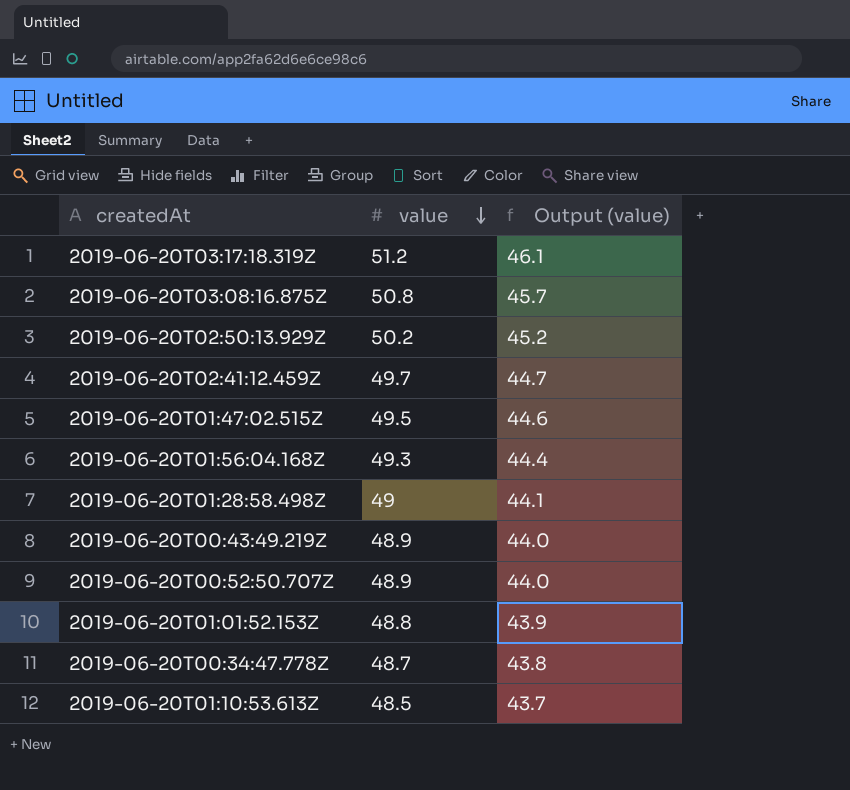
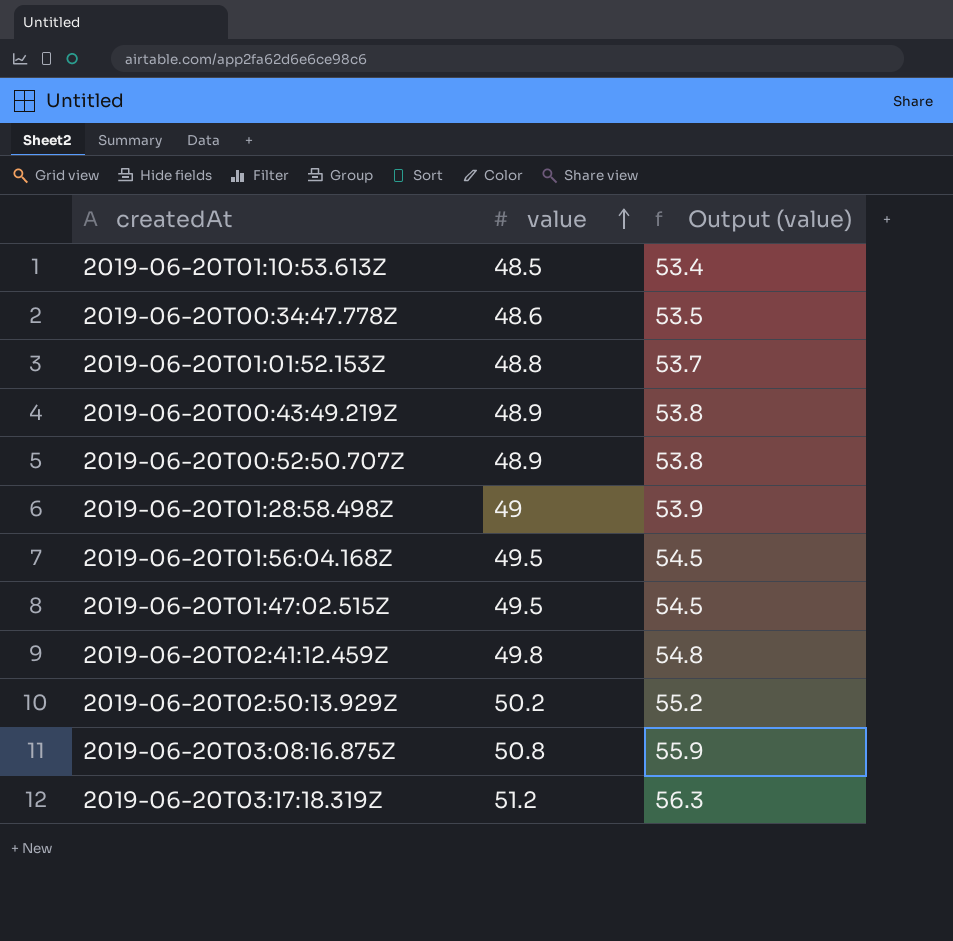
row order: value descending -> value ascending
column Output (value) | formula: [value] * 0.9 -> [value] * 1.1
2019-06-20T00:34:47.778Z | value: 48.7 -> 48.6
2019-06-20T01:56:04.168Z | value: 49.3 -> 49.5
2019-06-20T02:41:12.459Z | value: 49.7 -> 49.8

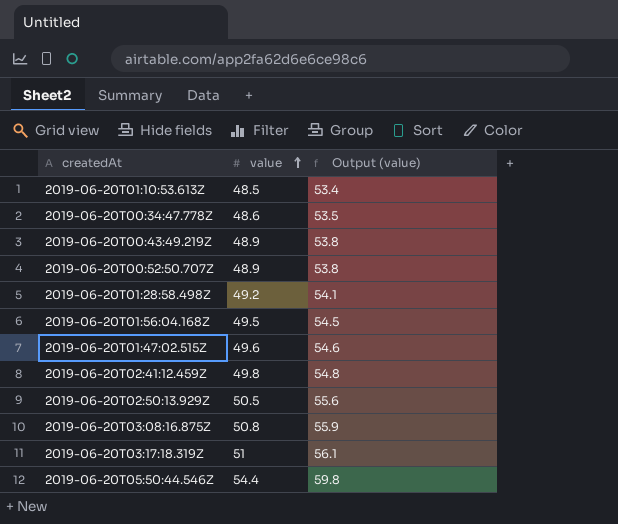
row 2019-06-20T01:01:52.153Z: 48.8 | 53.7 -> none
2019-06-20T01:28:58.498Z | value: 49 -> 49.2
2019-06-20T01:28:58.498Z | Output (value): 53.9 -> 54.1
2019-06-20T01:47:02.515Z | value: 49.5 -> 49.6
2019-06-20T01:47:02.515Z | Output (value): 54.5 -> 54.6
2019-06-20T02:50:13.929Z | value: 50.2 -> 50.5
2019-06-20T02:50:13.929Z | Output (value): 55.2 -> 55.6
2019-06-20T03:17:18.319Z | value: 51.2 -> 51
2019-06-20T03:17:18.319Z | Output (value): 56.3 -> 56.1
row 2019-06-20T05:50:44.546Z: none -> 54.4 | 59.8

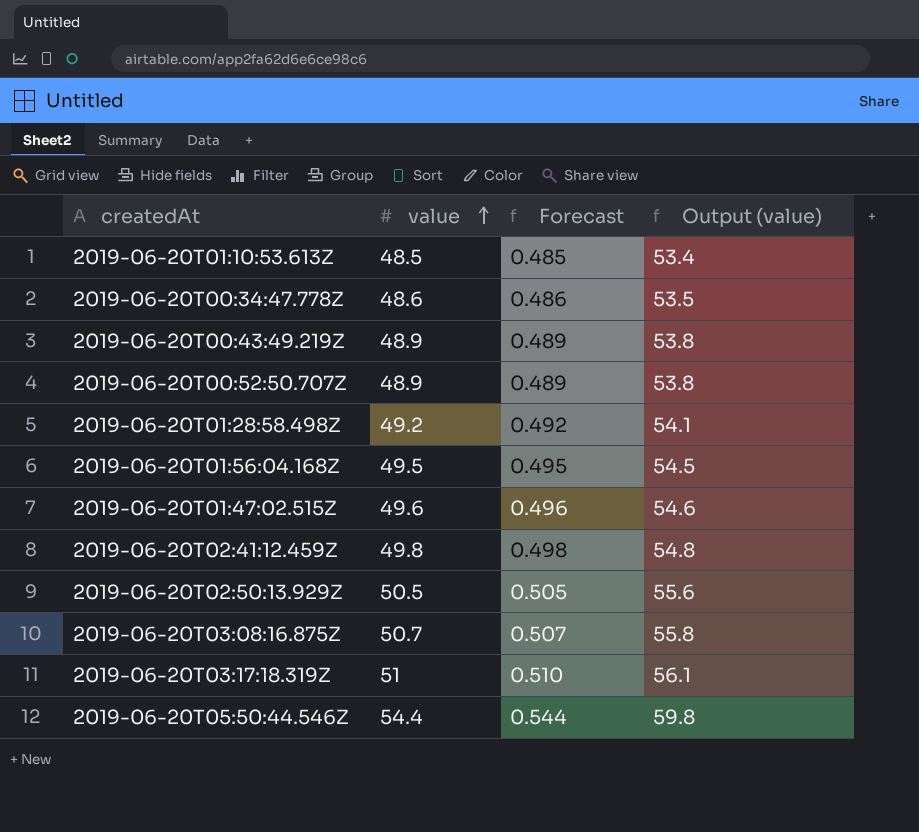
column Forecast | formula: none -> [value] * 0.01
2019-06-20T03:08:16.875Z | value: 50.8 -> 50.7
2019-06-20T03:08:16.875Z | Output (value): 55.9 -> 55.8

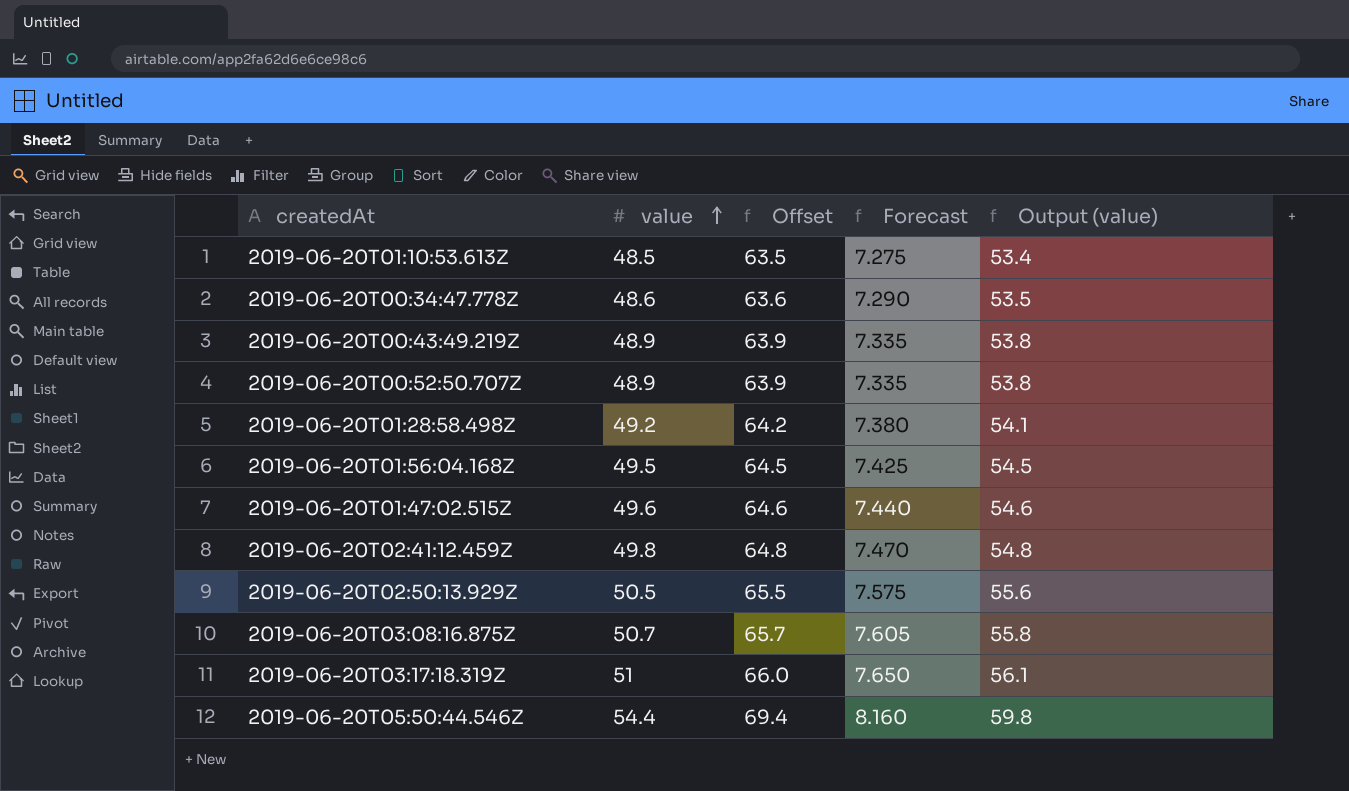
column Offset | formula: none -> [value] + 15
column Forecast | formula: [value] * 0.01 -> [value] * 0.15

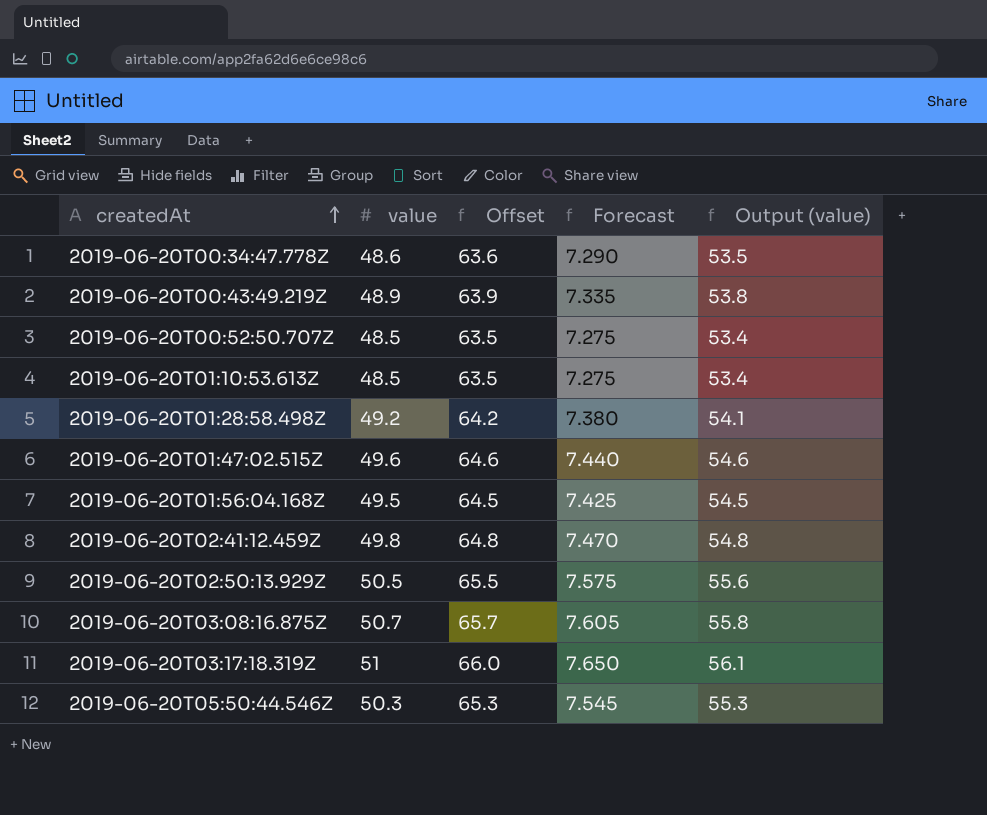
row order: value ascending -> createdAt ascending
2019-06-20T00:52:50.707Z | value: 48.9 -> 48.5
2019-06-20T00:52:50.707Z | Offset: 63.9 -> 63.5
2019-06-20T00:52:50.707Z | Forecast: 7.335 -> 7.275
2019-06-20T00:52:50.707Z | Output (value): 53.8 -> 53.4
2019-06-20T05:50:44.546Z | value: 54.4 -> 50.3
2019-06-20T05:50:44.546Z | Offset: 69.4 -> 65.3
2019-06-20T05:50:44.546Z | Forecast: 8.160 -> 7.545
2019-06-20T05:50:44.546Z | Output (value): 59.8 -> 55.3

